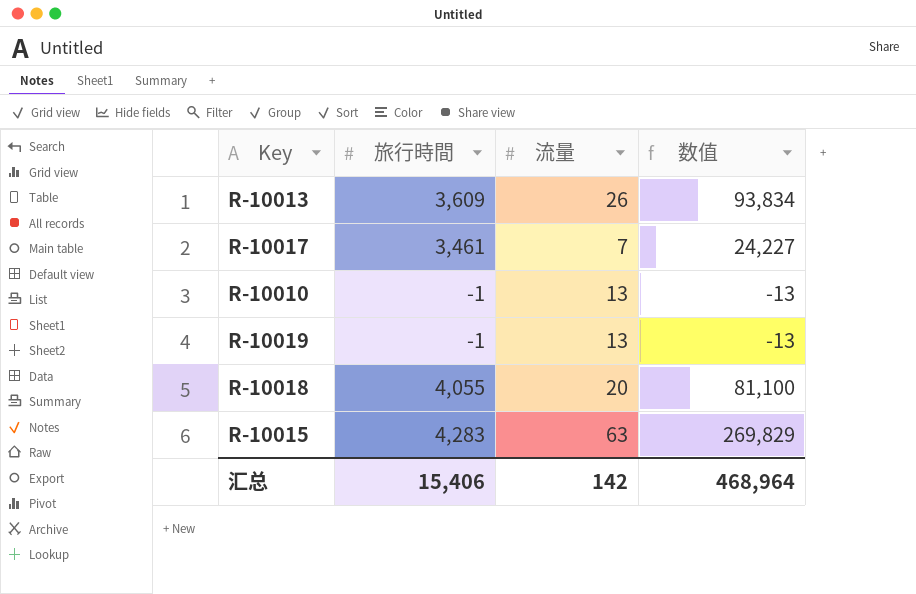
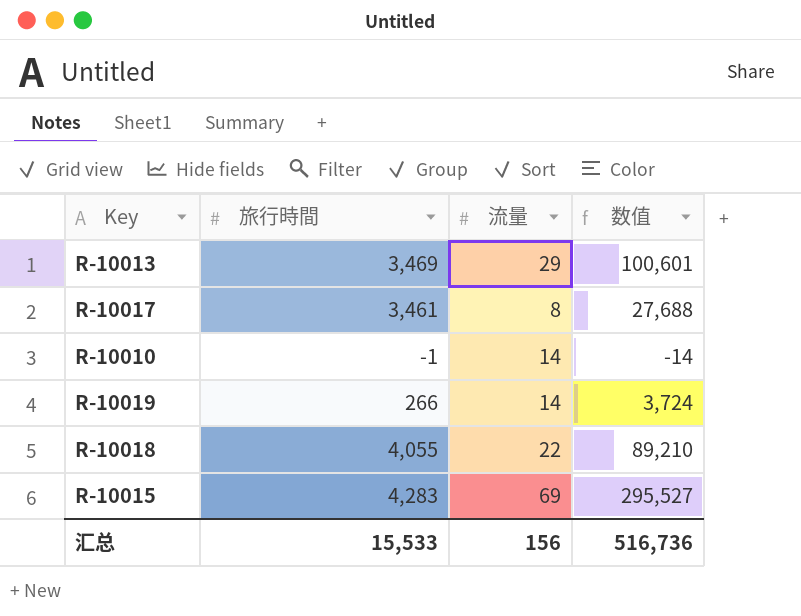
R-10013 | 旅行時間: 3,609 -> 3,469
R-10013 | 流量: 26 -> 29
R-10013 | 数值: 93,834 -> 100,601
R-10017 | 流量: 7 -> 8
R-10017 | 数值: 24,227 -> 27,688
R-10010 | 流量: 13 -> 14
R-10010 | 数值: -13 -> -14
R-10019 | 旅行時間: -1 -> 266
R-10019 | 流量: 13 -> 14
R-10019 | 数值: -13 -> 3,724
R-10018 | 流量: 20 -> 22
R-10018 | 数值: 81,100 -> 89,210
R-10015 | 流量: 63 -> 69
R-10015 | 数值: 269,829 -> 295,527
汇总 | 旅行時間: 15,406 -> 15,533
汇总 | 流量: 142 -> 156
汇总 | 数值: 468,964 -> 516,736

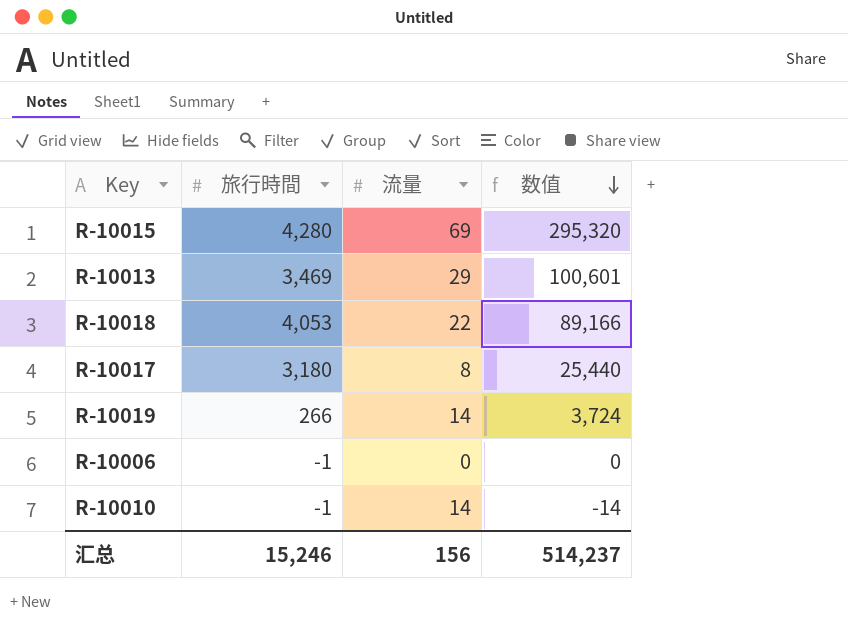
row order: none -> 数值 descending
R-10015 | 旅行時間: 4,283 -> 4,280
R-10015 | 数值: 295,527 -> 295,320
R-10018 | 旅行時間: 4,055 -> 4,053
R-10018 | 数值: 89,210 -> 89,166
R-10017 | 旅行時間: 3,461 -> 3,180
R-10017 | 数值: 27,688 -> 25,440
row R-10006: none -> -1 | 0 | 0
汇总 | 旅行時間: 15,533 -> 15,246
汇总 | 数值: 516,736 -> 514,237

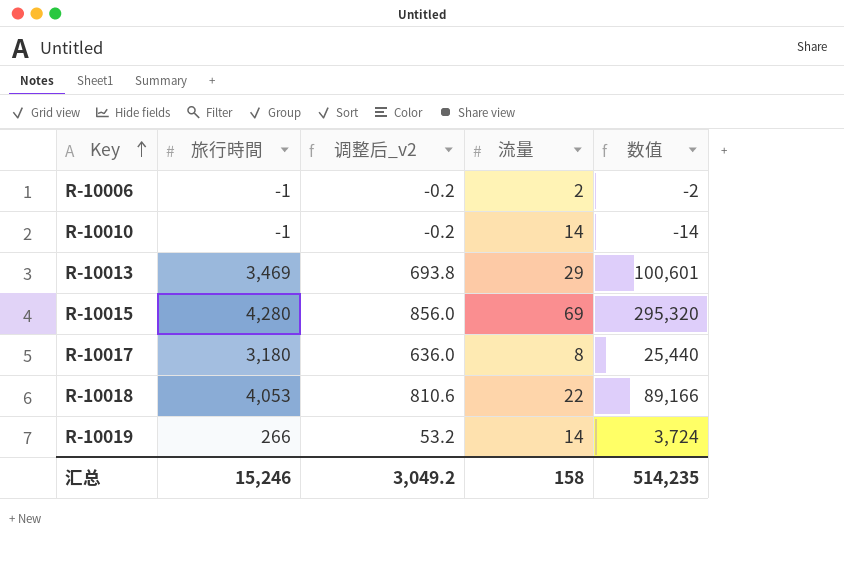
row order: 数值 descending -> Key ascending
column 调整后_v2 | formula: none -> [旅行時間] * 0.2
R-10006 | 流量: 0 -> 2
R-10006 | 数值: 0 -> -2
汇总 | 流量: 156 -> 158
汇总 | 数值: 514,237 -> 514,235

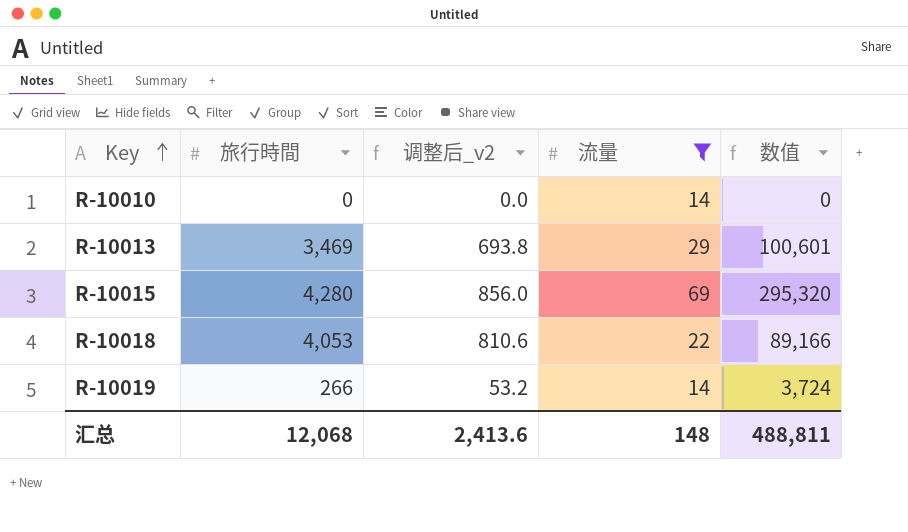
filter: none -> 流量 >= 14
R-10010 | 旅行時間: -1 -> 0
R-10010 | 调整后_v2: -0.2 -> 0.0
R-10010 | 数值: -14 -> 0
汇总 | 旅行時間: 15,246 -> 12,068
汇总 | 调整后_v2: 3,049.2 -> 2,413.6
汇总 | 流量: 158 -> 148
汇总 | 数值: 514,235 -> 488,811

